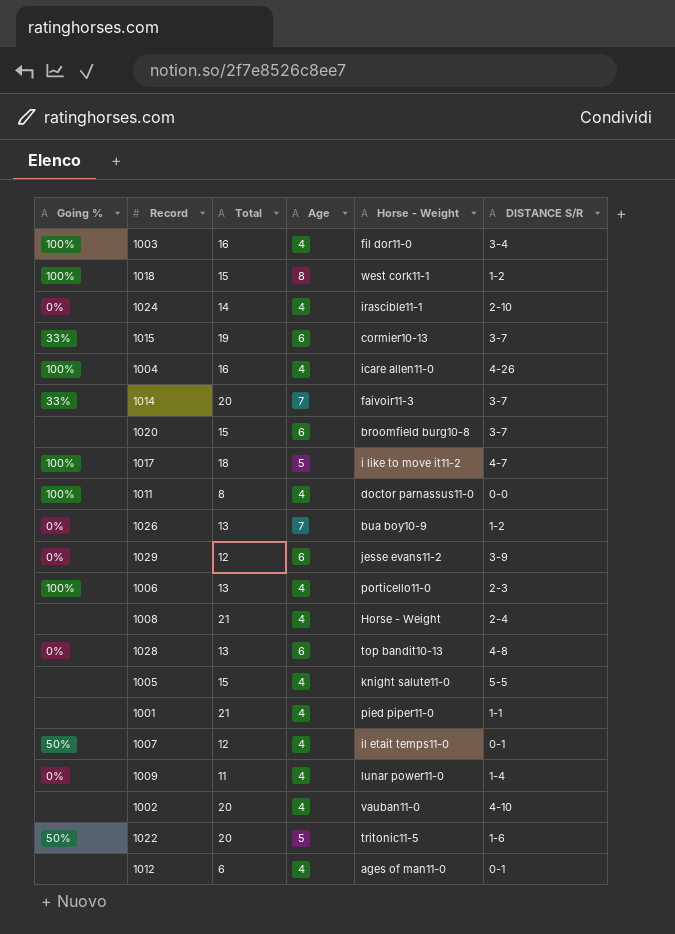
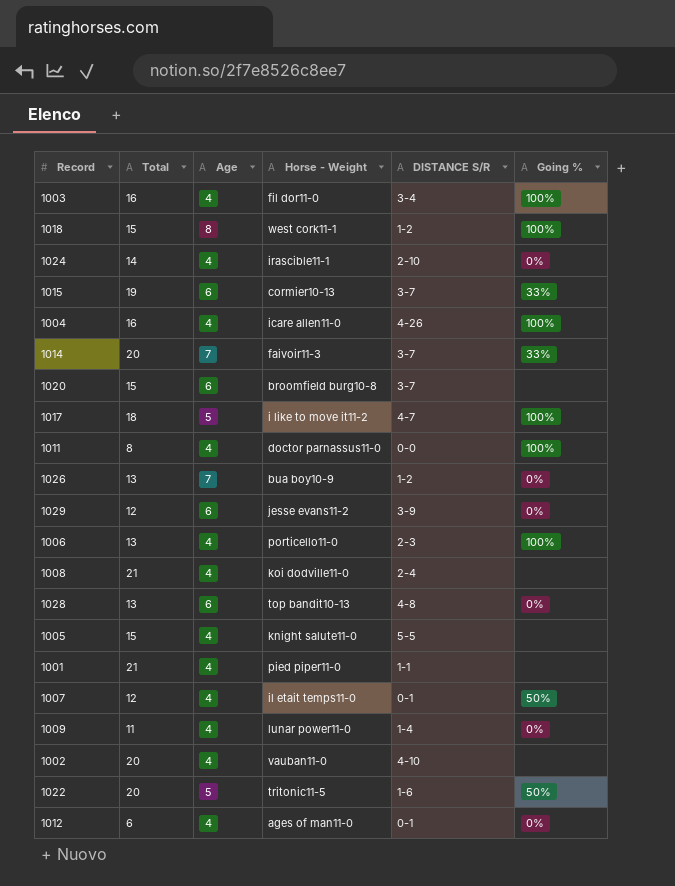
column Going % | position: 1 -> 6
1008 | Horse - Weight: Horse - Weight -> koi dodville11-0
1012 | Going %: none -> 0%

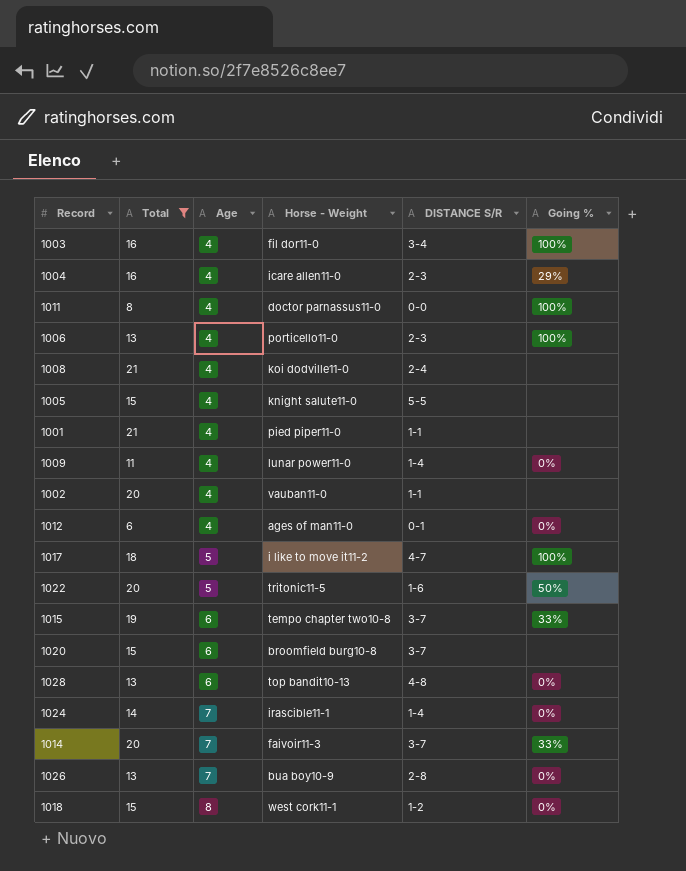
filter: none -> Total != 12
row order: none -> Age ascending
1004 | DISTANCE S/R: 4-26 -> 2-3
1004 | Going %: 100% -> 29%
1002 | DISTANCE S/R: 4-10 -> 1-1
1015 | Horse - Weight: cormier10-13 -> tempo chapter two10-8
1024 | Age: 4 -> 7
1024 | DISTANCE S/R: 2-10 -> 1-4
1026 | DISTANCE S/R: 1-2 -> 2-8
1018 | Going %: 100% -> 0%

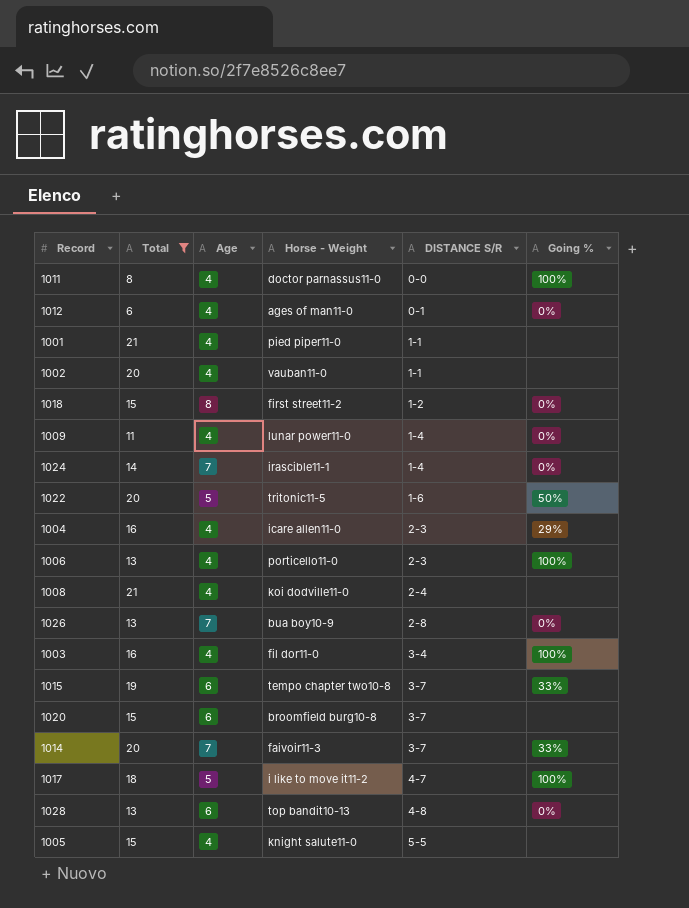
row order: Age ascending -> DISTANCE S/R ascending
1018 | Horse - Weight: west cork11-1 -> first street11-2

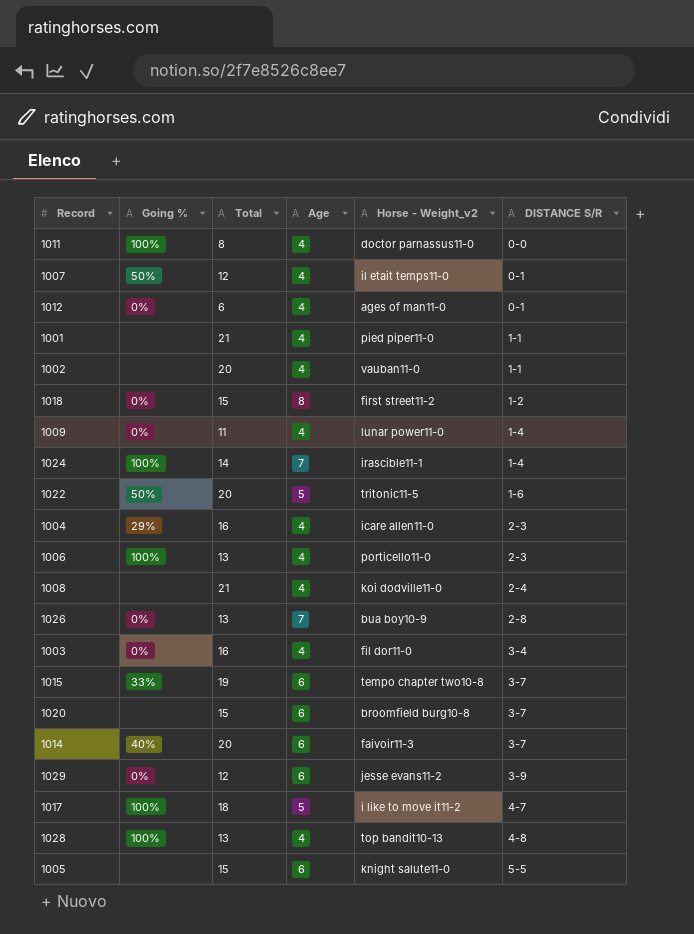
filter: Total != 12 -> none
column Going % | position: 6 -> 2
column name: Horse - Weight -> Horse - Weight_v2
1024 | Going %: 0% -> 100%
1003 | Going %: 100% -> 0%
1014 | Going %: 33% -> 40%
1014 | Age: 7 -> 6
1028 | Going %: 0% -> 100%
1028 | Age: 6 -> 4
1005 | Age: 4 -> 6

